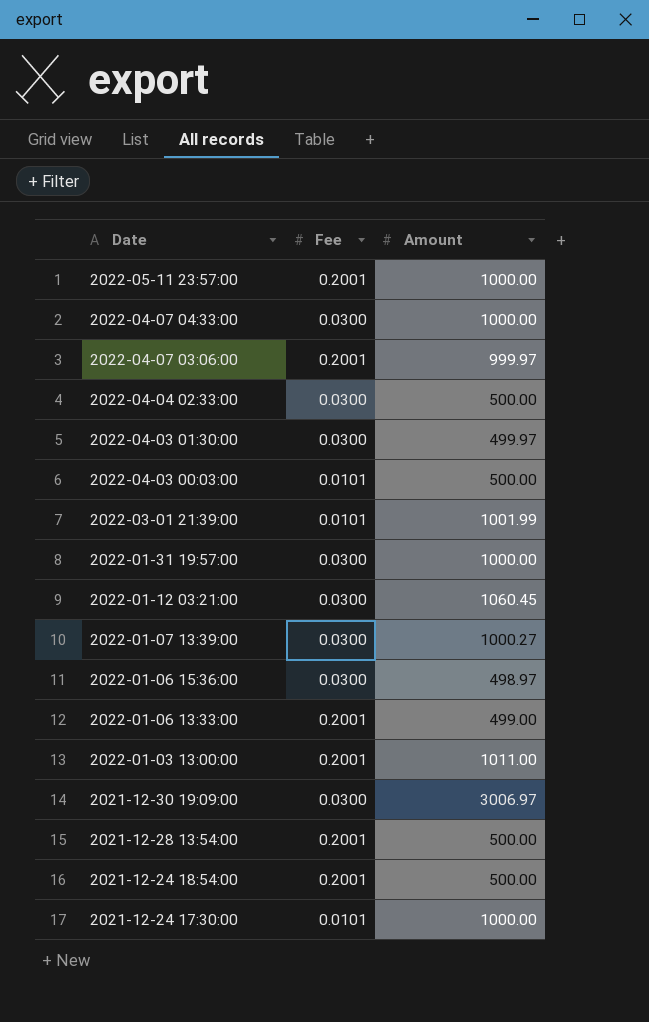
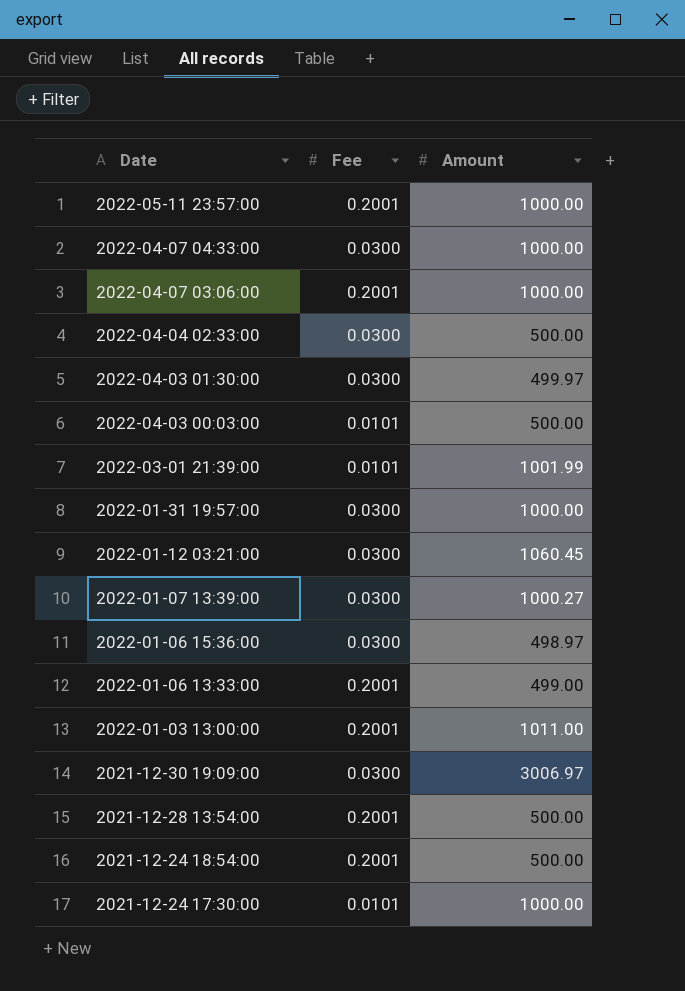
2022-04-07 03:06:00 | Amount: 999.97 -> 1000.00

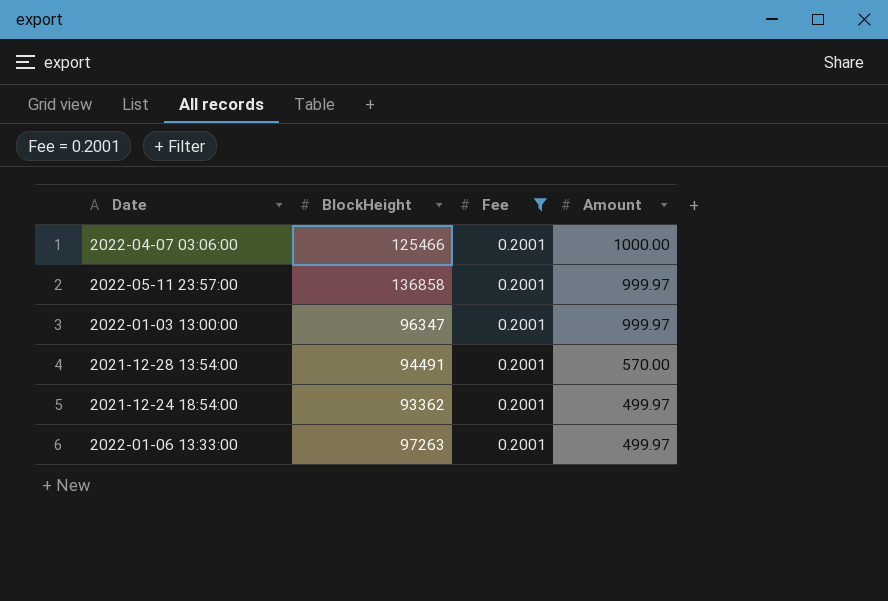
filter: none -> Fee = 0.2001
row order: Date descending -> Amount descending
column BlockHeight | position: none -> 2
2022-05-11 23:57:00 | Amount: 1000.00 -> 999.97
2022-01-03 13:00:00 | Amount: 1011.00 -> 999.97
2021-12-28 13:54:00 | Amount: 500.00 -> 570.00
2021-12-24 18:54:00 | Amount: 500.00 -> 499.97
2022-01-06 13:33:00 | Amount: 499.00 -> 499.97

